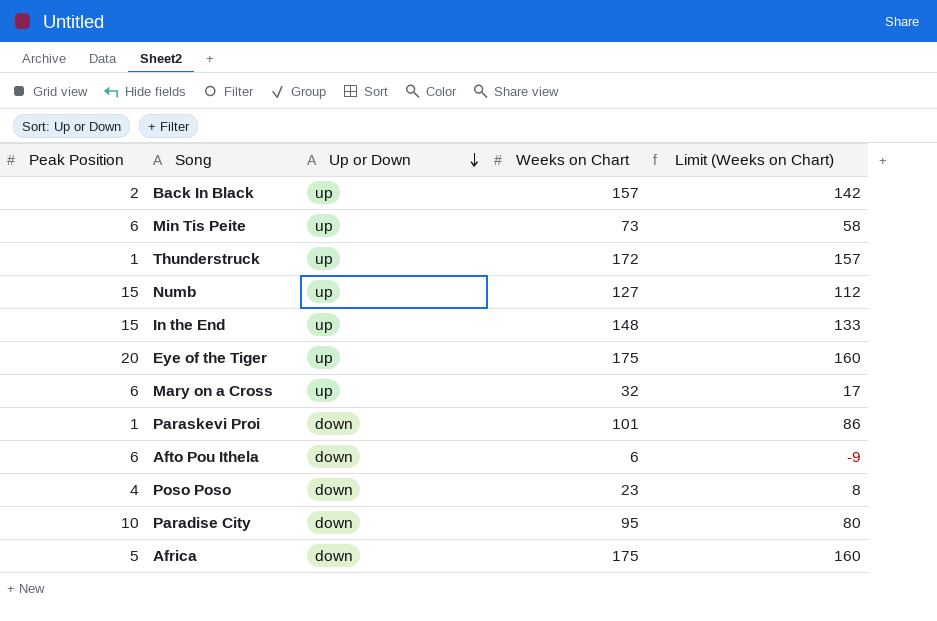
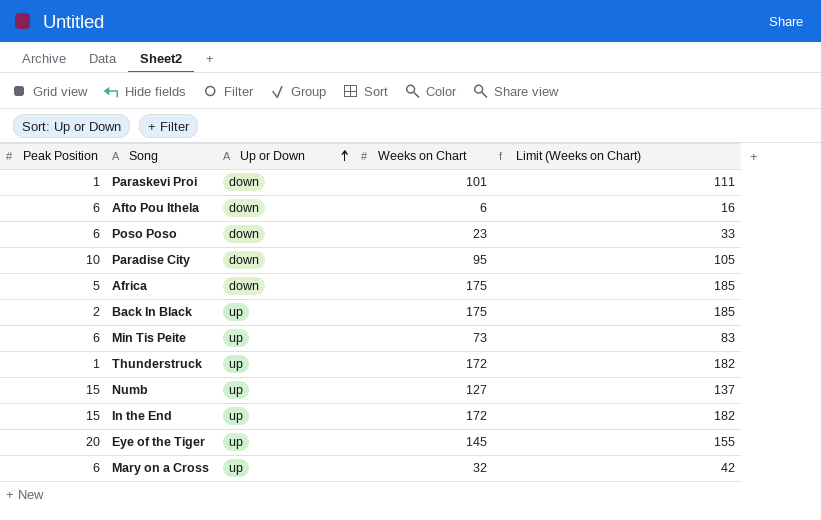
row order: Up or Down descending -> Up or Down ascending
column Limit (Weeks on Chart) | formula: [Weeks on Chart] - 15 -> [Weeks on Chart] + 10
Poso Poso | Peak Position: 4 -> 6
Back In Black | Weeks on Chart: 157 -> 175
In the End | Weeks on Chart: 148 -> 172
Eye of the Tiger | Weeks on Chart: 175 -> 145

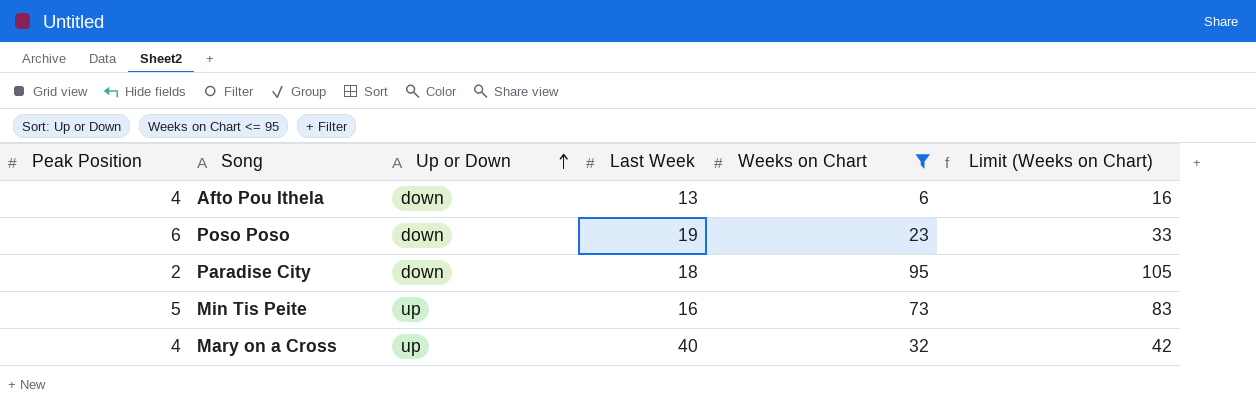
filter: none -> Weeks on Chart <= 95
column Last Week | position: none -> 4
Afto Pou Ithela | Peak Position: 6 -> 4
Paradise City | Peak Position: 10 -> 2
Min Tis Peite | Peak Position: 6 -> 5
Mary on a Cross | Peak Position: 6 -> 4

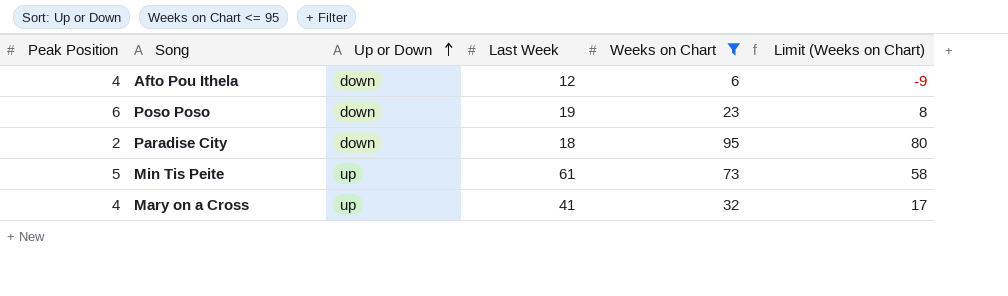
column Limit (Weeks on Chart) | formula: [Weeks on Chart] + 10 -> [Weeks on Chart] - 15
Afto Pou Ithela | Last Week: 13 -> 12
Min Tis Peite | Last Week: 16 -> 61
Mary on a Cross | Last Week: 40 -> 41

